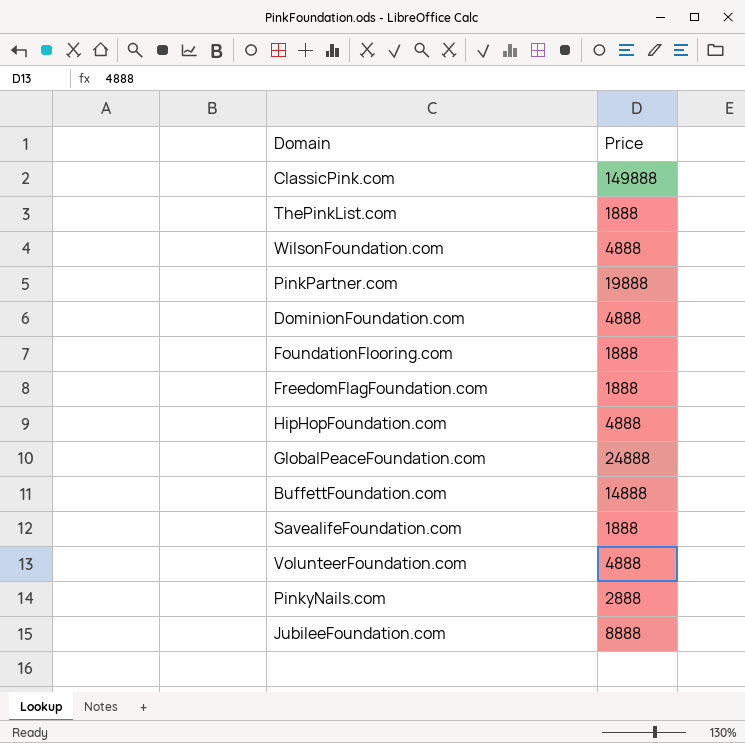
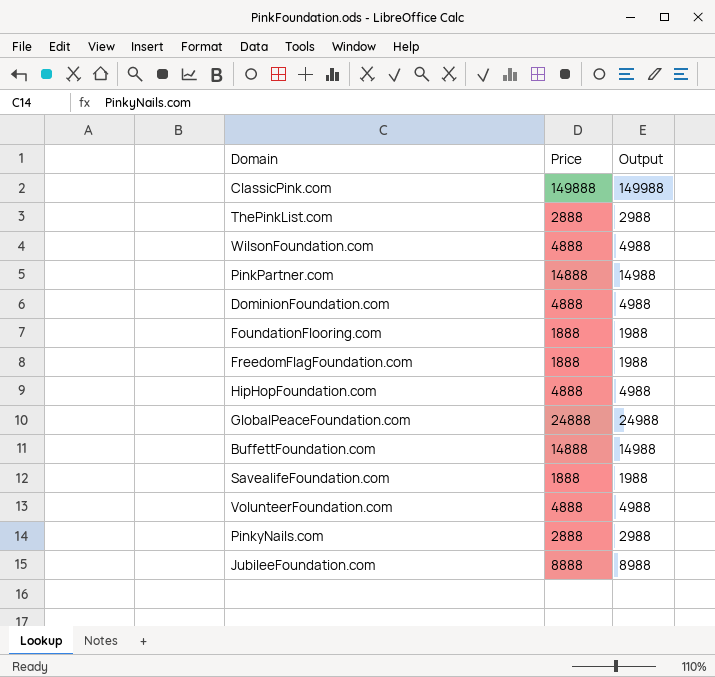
column Output | formula: none -> [Price] + 100
ThePinkList.com | Price: 1888 -> 2888
PinkPartner.com | Price: 19888 -> 14888

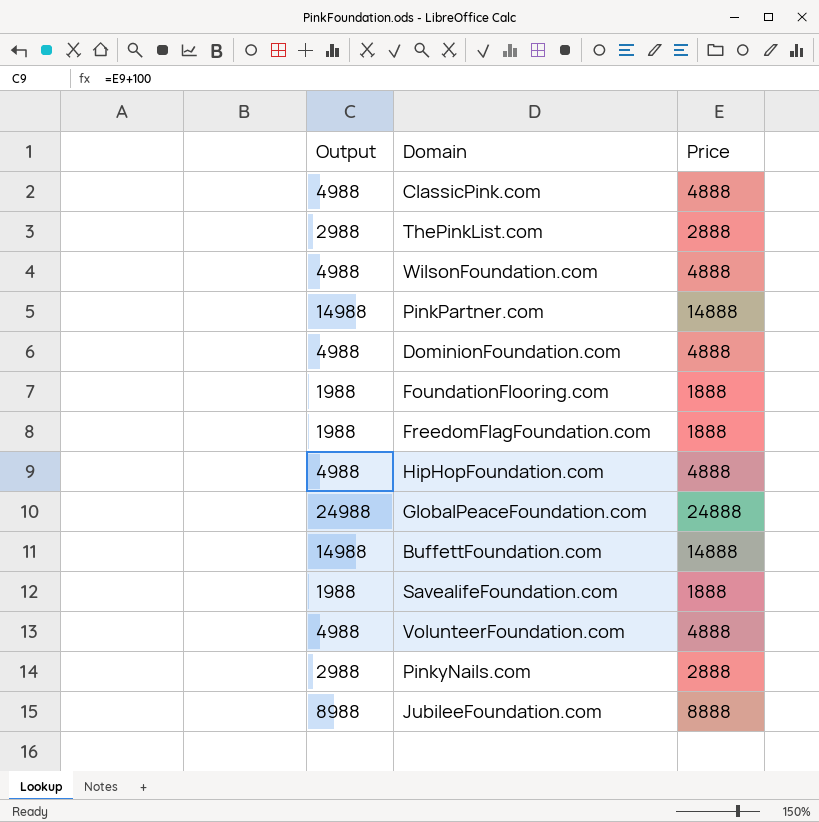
column Output | position: 3 -> 1
ClassicPink.com | Output: 149988 -> 4988
ClassicPink.com | Price: 149888 -> 4888

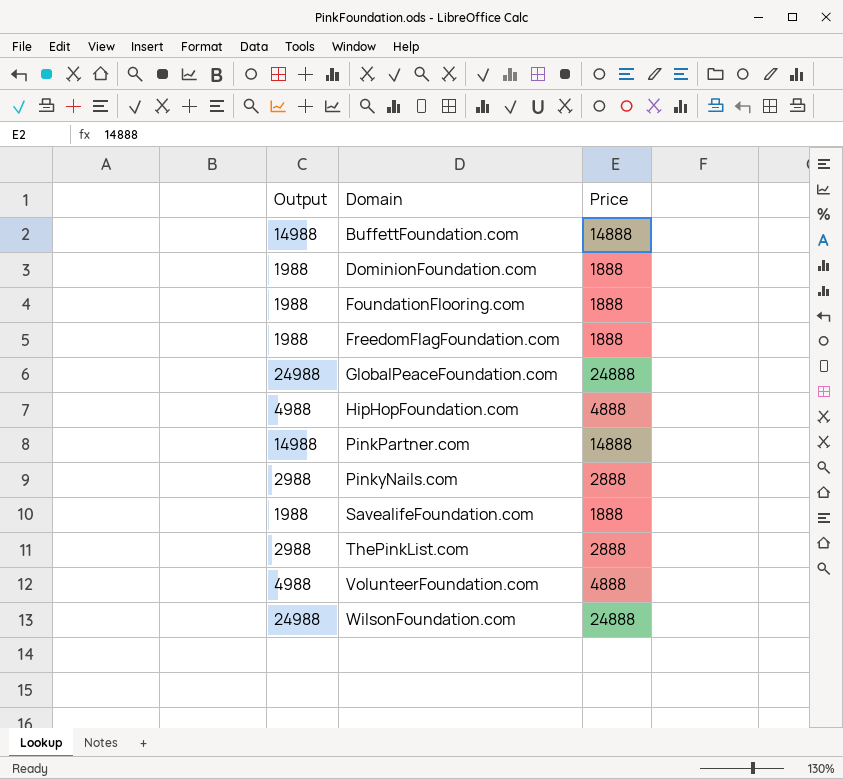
row order: none -> Domain ascending
row ClassicPink.com: 4988 | 4888 -> none
row JubileeFoundation.com: 8988 | 8888 -> none
DominionFoundation.com | Output: 4988 -> 1988
DominionFoundation.com | Price: 4888 -> 1888
WilsonFoundation.com | Output: 4988 -> 24988
WilsonFoundation.com | Price: 4888 -> 24888

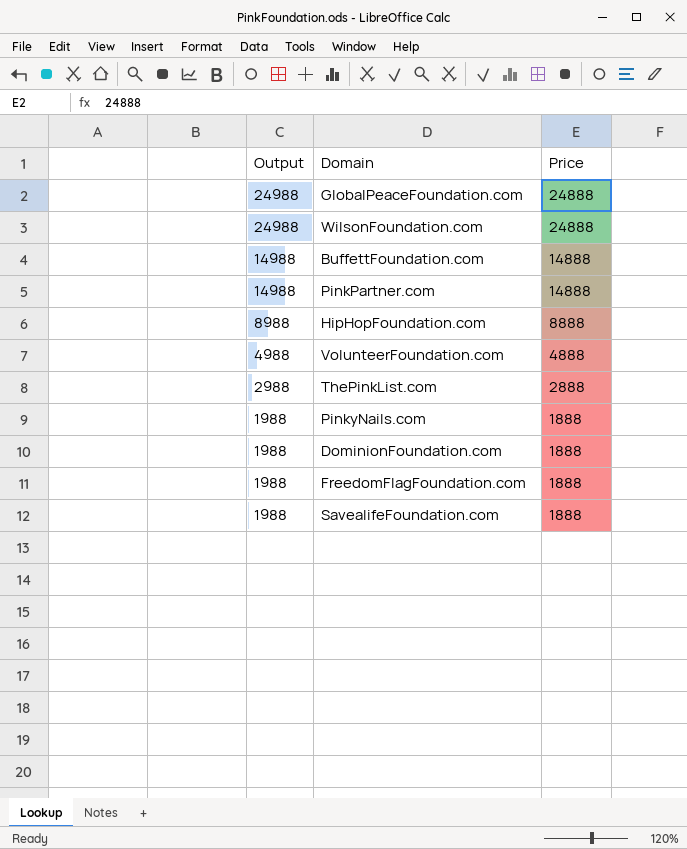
row order: Domain ascending -> Output descending
row FoundationFlooring.com: 1988 | 1888 -> none
HipHopFoundation.com | Output: 4988 -> 8988
HipHopFoundation.com | Price: 4888 -> 8888
PinkyNails.com | Output: 2988 -> 1988
PinkyNails.com | Price: 2888 -> 1888

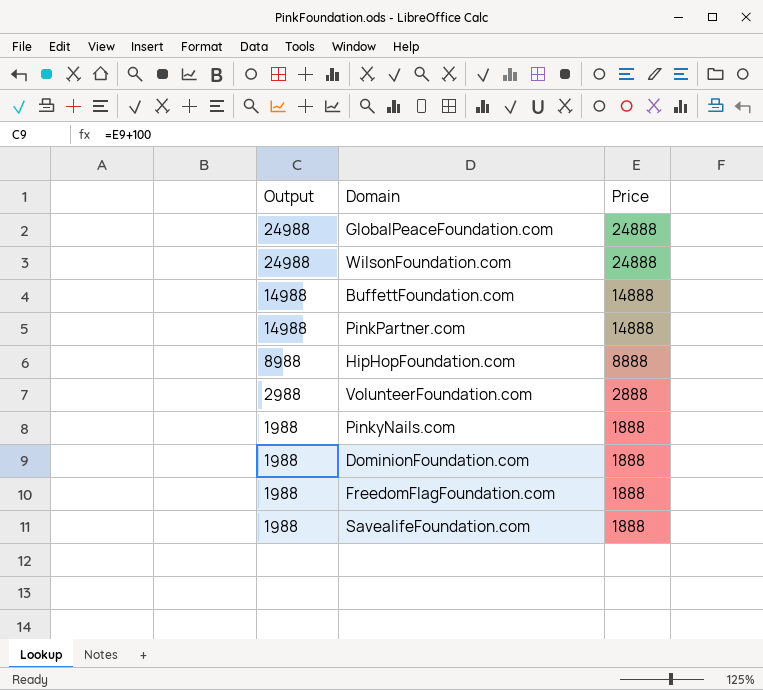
row ThePinkList.com: 2988 | 2888 -> none
VolunteerFoundation.com | Output: 4988 -> 2988
VolunteerFoundation.com | Price: 4888 -> 2888

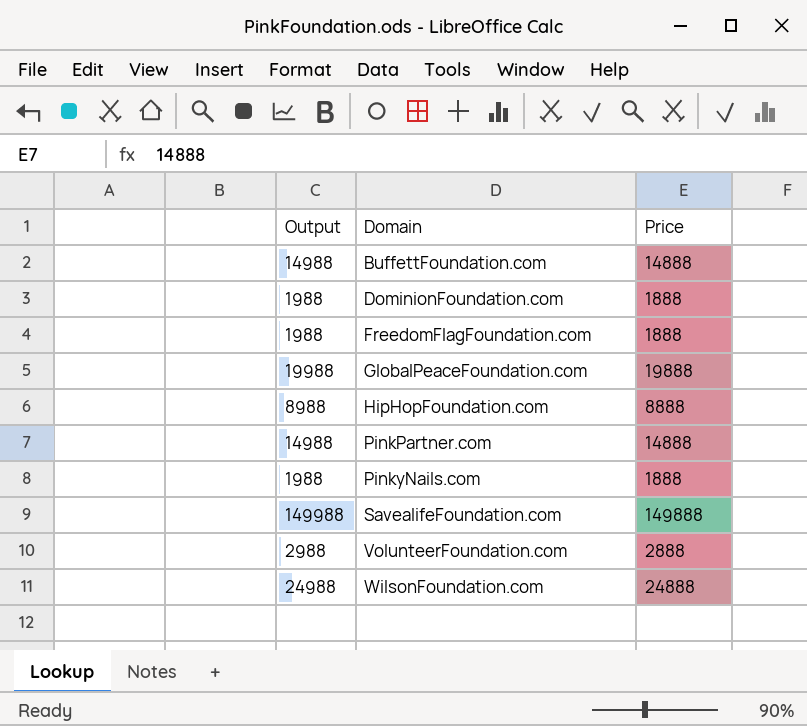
row order: Output descending -> Domain ascending
GlobalPeaceFoundation.com | Output: 24988 -> 19988
GlobalPeaceFoundation.com | Price: 24888 -> 19888
SavealifeFoundation.com | Output: 1988 -> 149988
SavealifeFoundation.com | Price: 1888 -> 149888

